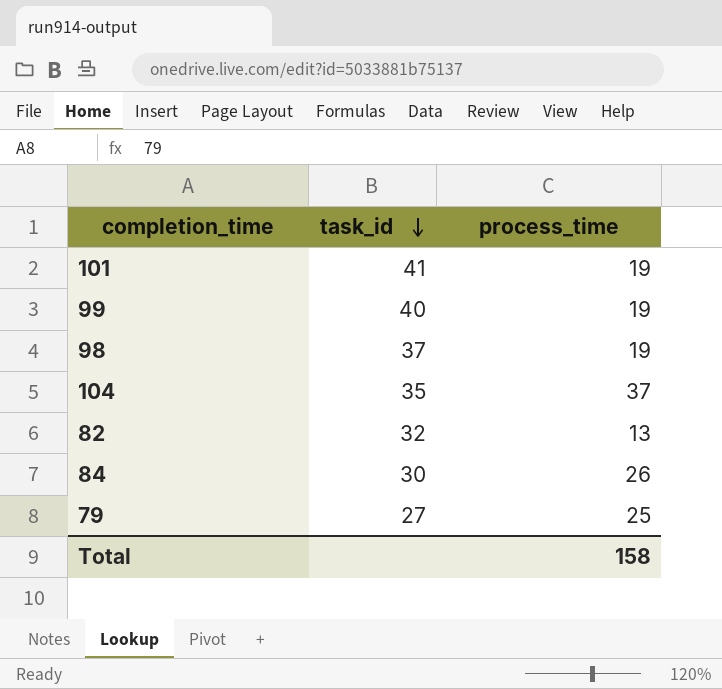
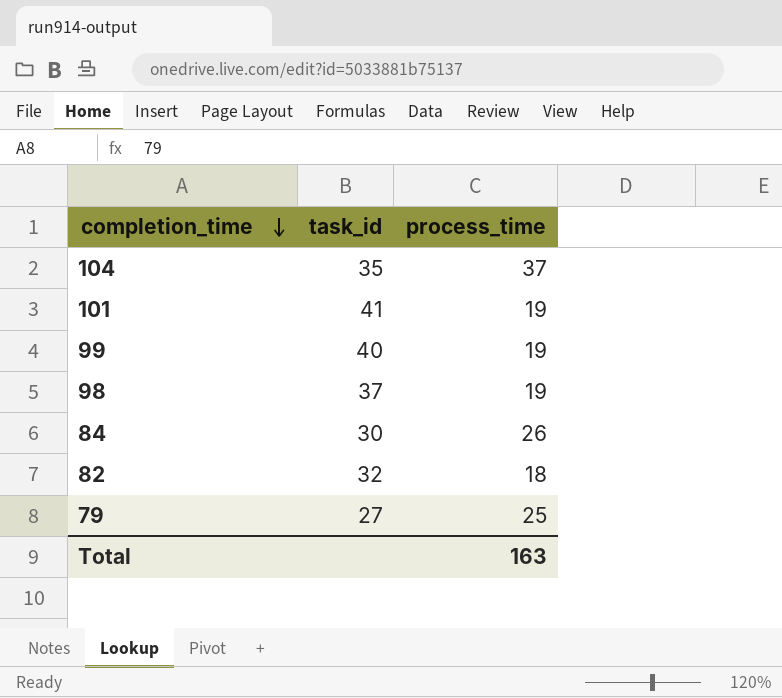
row order: task_id descending -> completion_time descending
82 | process_time: 13 -> 18
Total | process_time: 158 -> 163

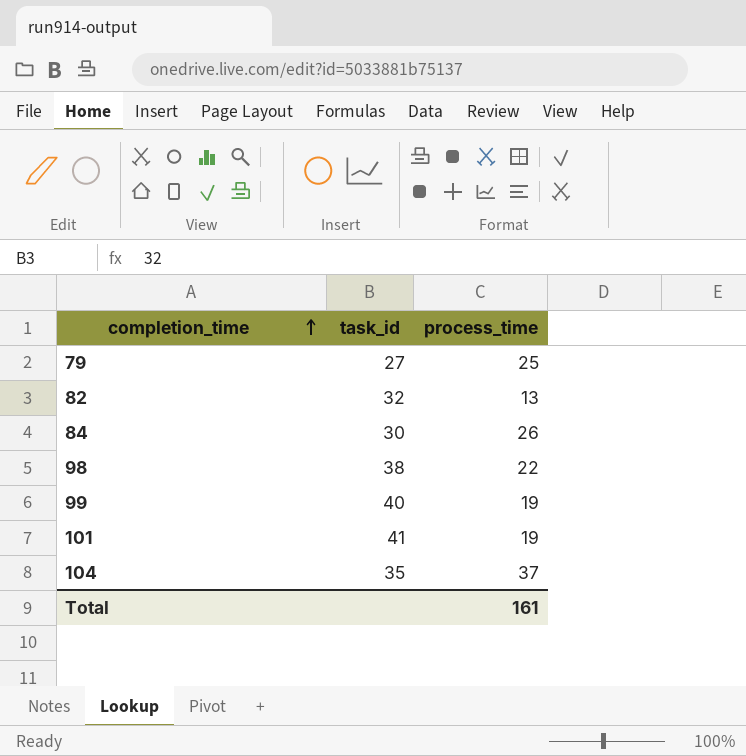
row order: completion_time descending -> completion_time ascending
82 | process_time: 18 -> 13
98 | task_id: 37 -> 38
98 | process_time: 19 -> 22
Total | process_time: 163 -> 161

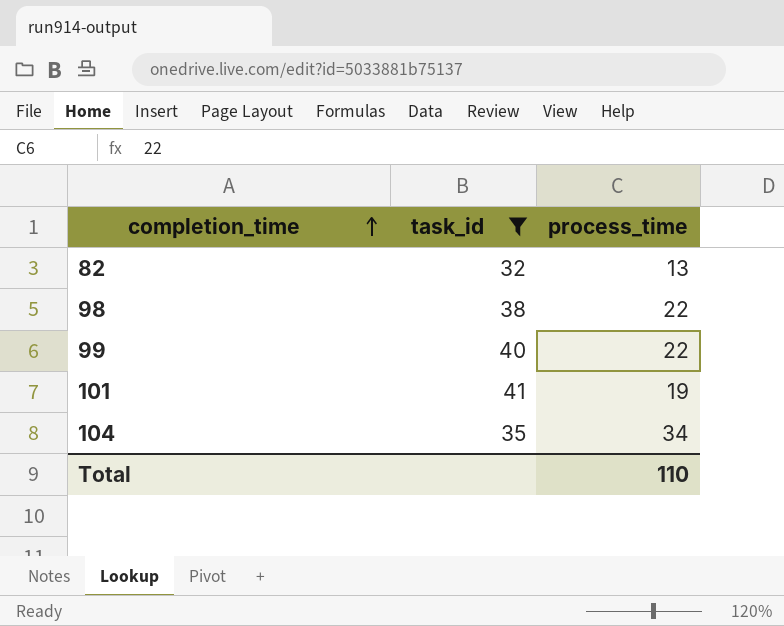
filter: none -> task_id >= 32
99 | process_time: 19 -> 22
104 | process_time: 37 -> 34
Total | process_time: 161 -> 110

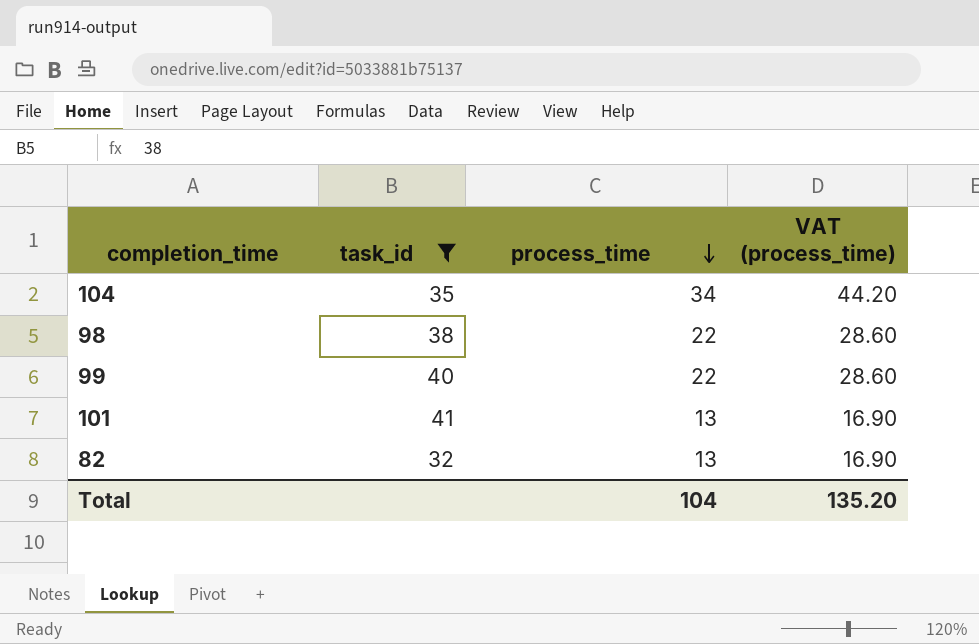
row order: completion_time ascending -> process_time descending
column VAT (process_time) | formula: none -> [process_time] * 1.3
101 | process_time: 19 -> 13
Total | process_time: 110 -> 104

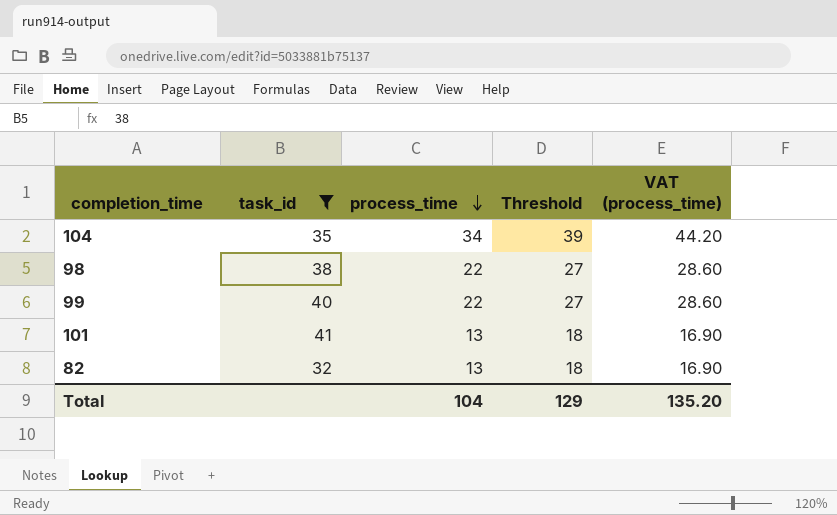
column Threshold | formula: none -> [process_time] + 5

